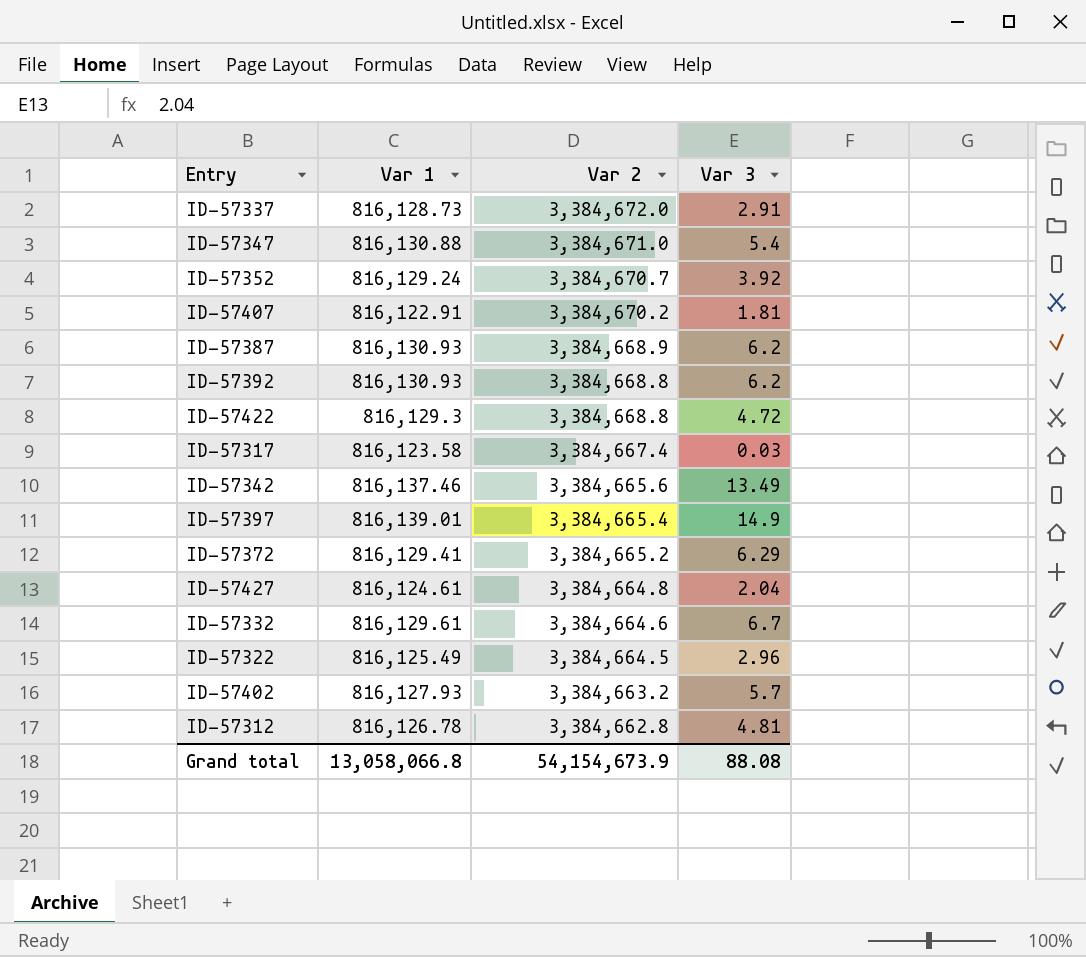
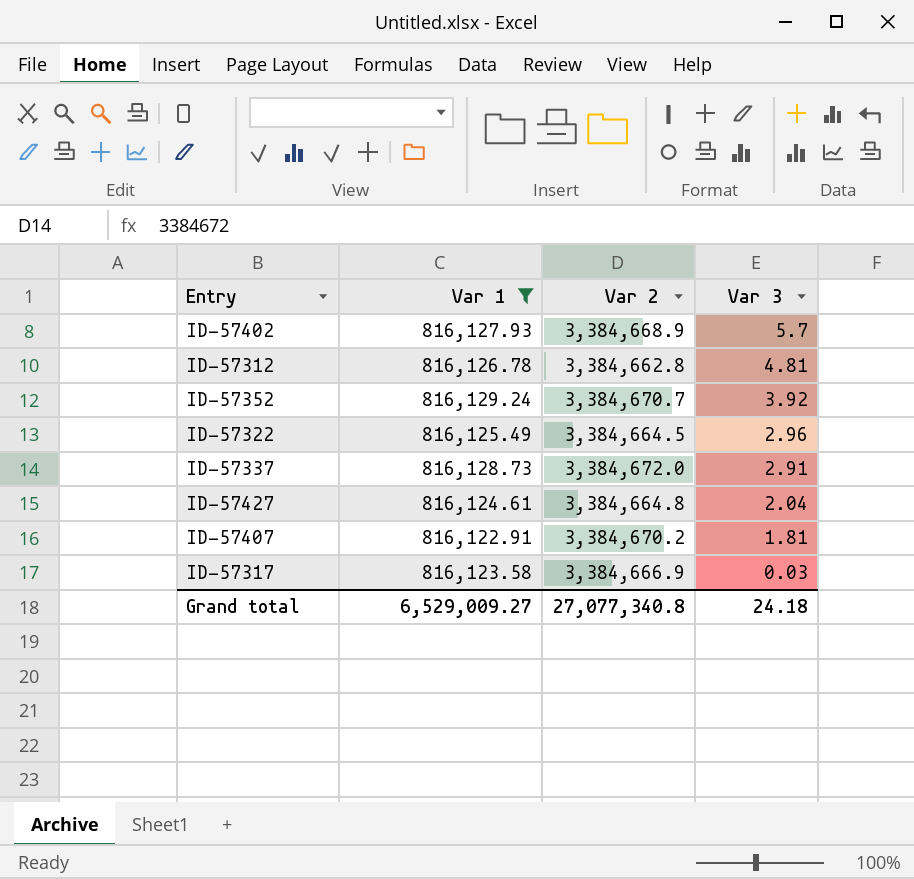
filter: none -> Var 1 <= 816,129.24
row order: Var 2 descending -> Var 3 descending
ID-57402 | Var 2: 3,384,663.2 -> 3,384,668.9
ID-57317 | Var 2: 3,384,667.4 -> 3,384,666.9
Grand total | Var 1: 13,058,066.8 -> 6,529,009.27
Grand total | Var 2: 54,154,673.9 -> 27,077,340.8
Grand total | Var 3: 88.08 -> 24.18

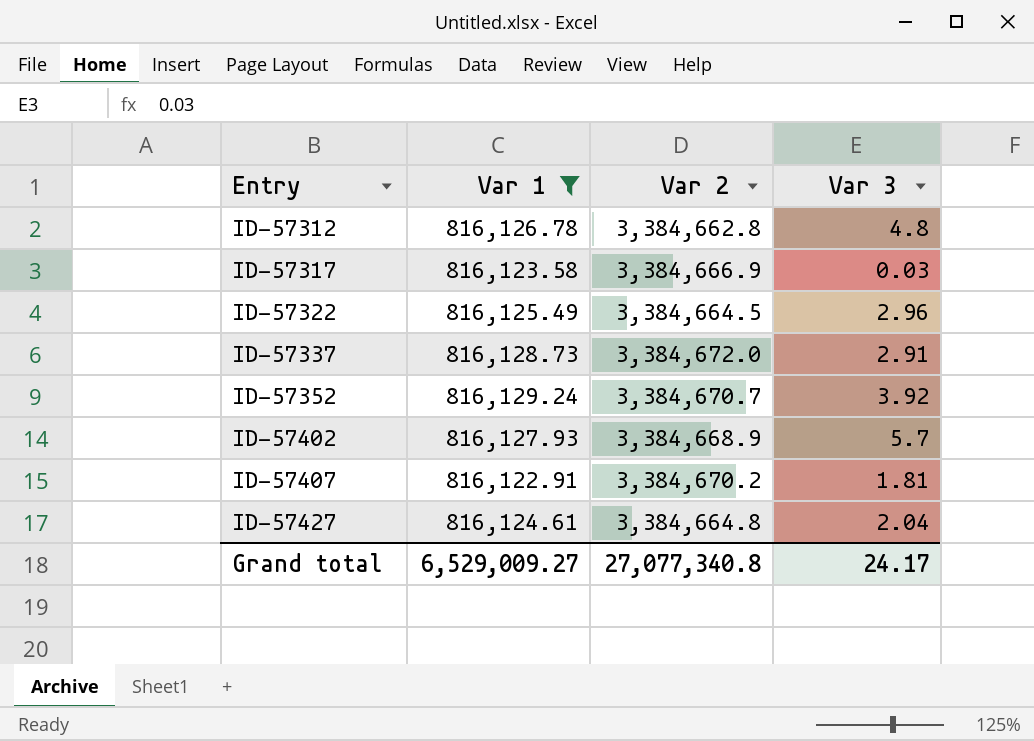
row order: Var 3 descending -> Entry ascending
ID-57312 | Var 3: 4.81 -> 4.8
Grand total | Var 3: 24.18 -> 24.17

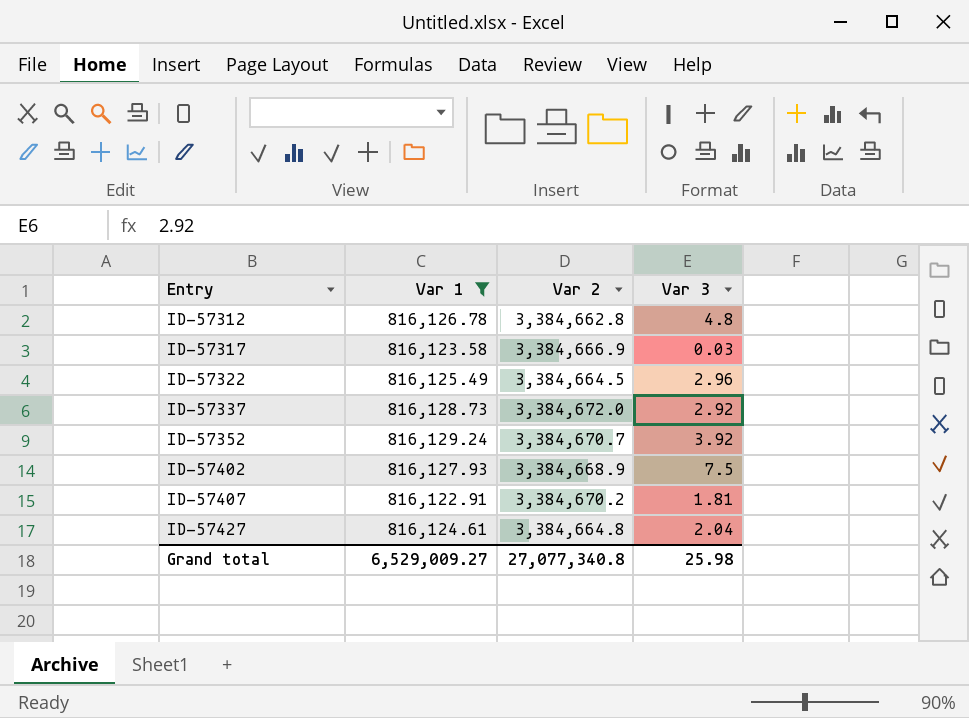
ID-57337 | Var 3: 2.91 -> 2.92
ID-57402 | Var 3: 5.7 -> 7.5
Grand total | Var 3: 24.17 -> 25.98

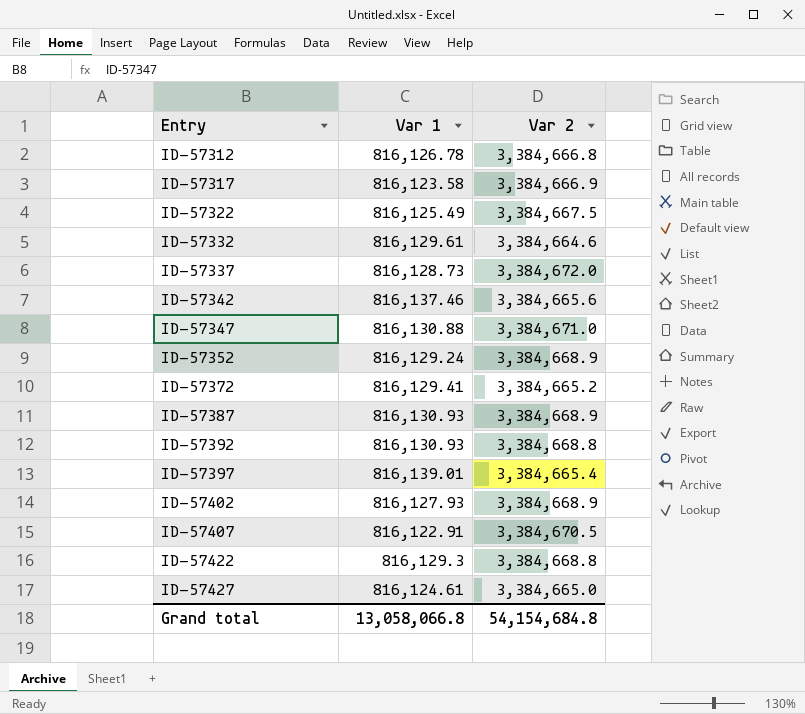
filter: Var 1 <= 816,129.24 -> none
column Var 3 | position: 4 -> none
ID-57312 | Var 2: 3,384,662.8 -> 3,384,666.8
ID-57322 | Var 2: 3,384,664.5 -> 3,384,667.5
ID-57352 | Var 2: 3,384,670.7 -> 3,384,668.9
ID-57407 | Var 2: 3,384,670.2 -> 3,384,670.5
ID-57427 | Var 2: 3,384,664.8 -> 3,384,665.0
Grand total | Var 1: 6,529,009.27 -> 13,058,066.8
Grand total | Var 2: 27,077,340.8 -> 54,154,684.8

